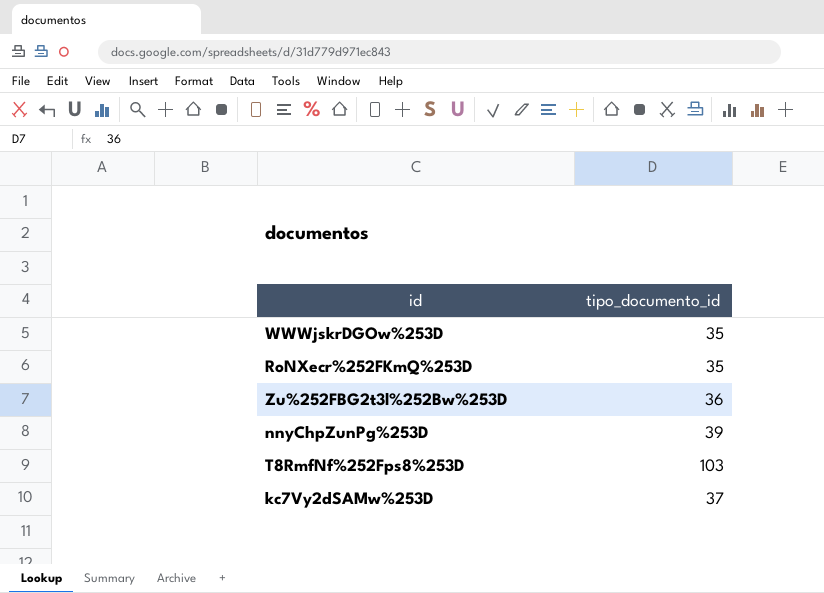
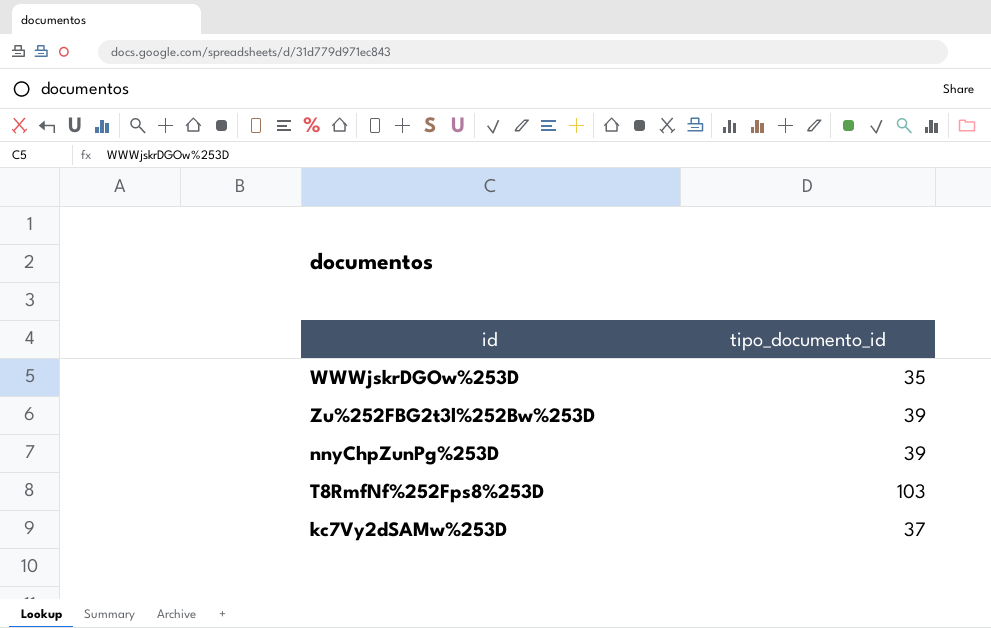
row RoNXecr%252FKmQ%253D: 35 -> none
Zu%252FBG2t3l%252Bw%253D | tipo_documento_id: 36 -> 39

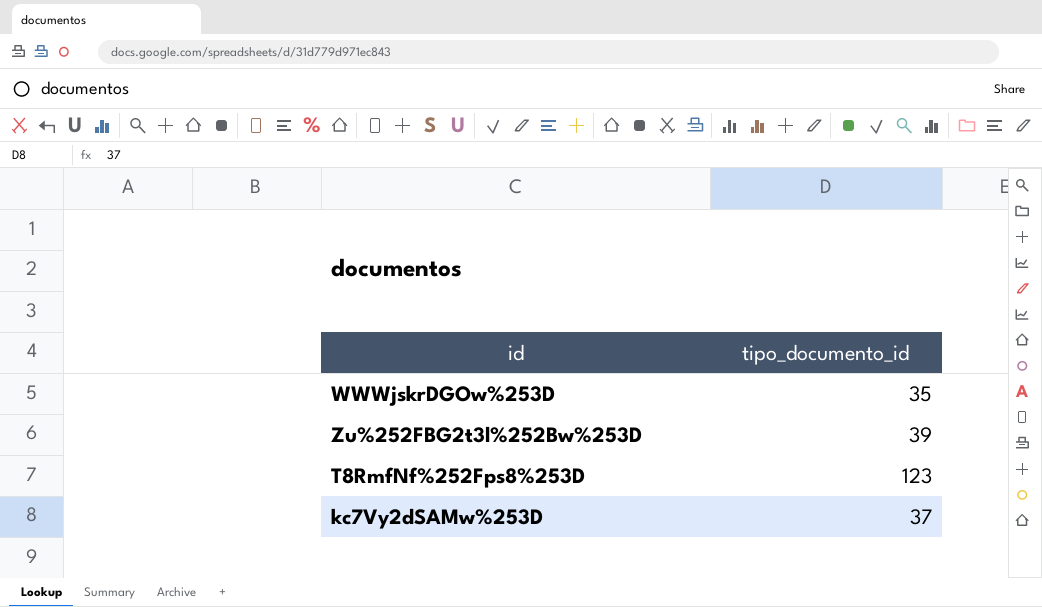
row nnyChpZunPg%253D: 39 -> none
T8RmfNf%252Fps8%253D | tipo_documento_id: 103 -> 123

